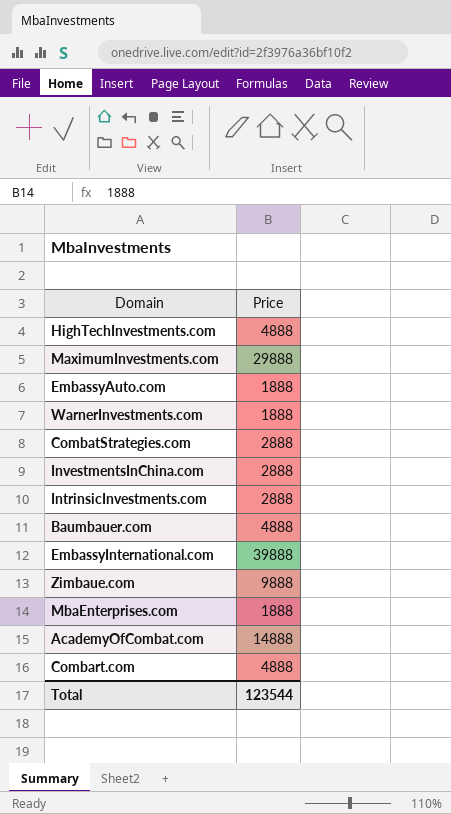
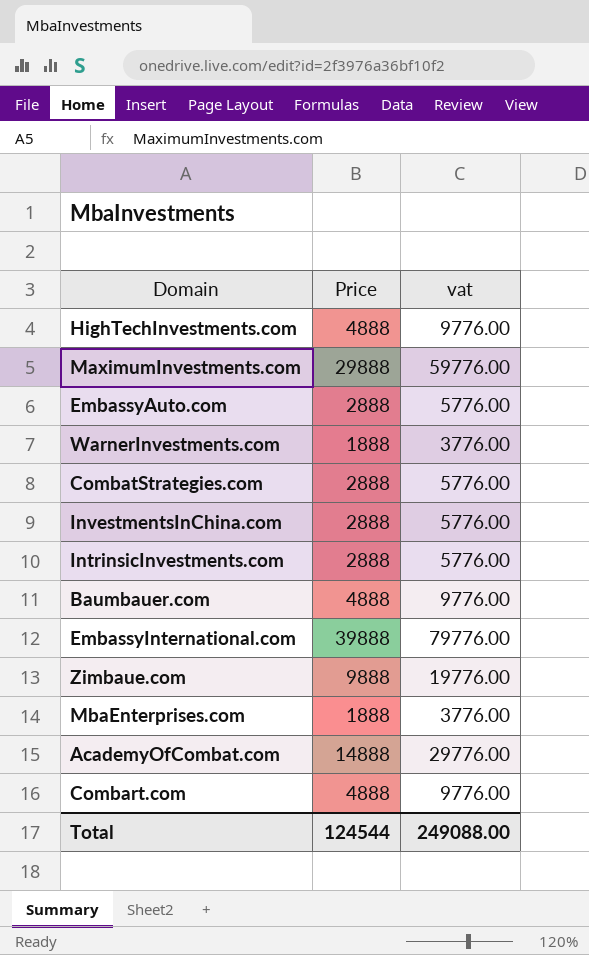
column vat | formula: none -> [Price] * 2
EmbassyAuto.com | Price: 1888 -> 2888
Total | Price: 123544 -> 124544

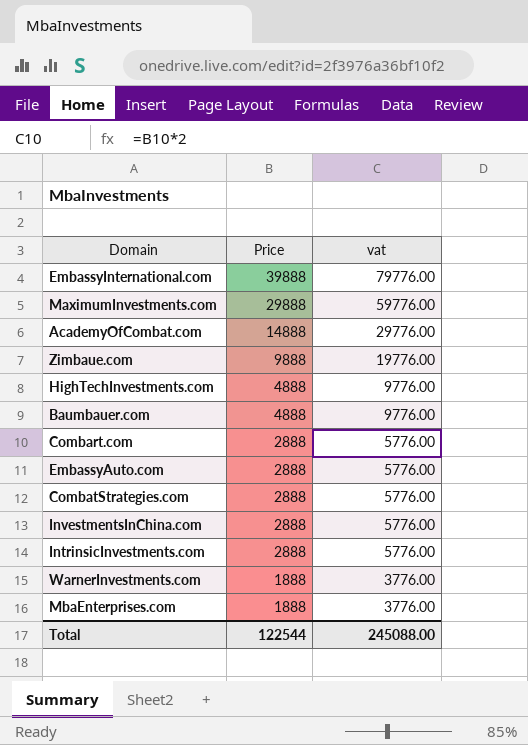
row order: none -> Price descending
Combart.com | Price: 4888 -> 2888
Combart.com | vat: 9776.00 -> 5776.00
Total | Price: 124544 -> 122544
Total | vat: 249088.00 -> 245088.00

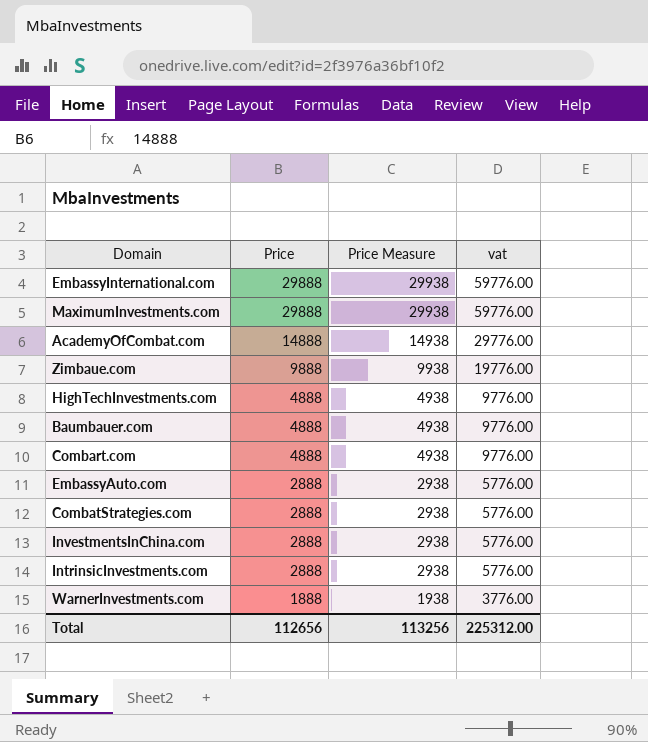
column Price Measure | formula: none -> [Price] + 50
row MbaEnterprises.com: 1888 | 3776.00 -> none
EmbassyInternational.com | Price: 39888 -> 29888
EmbassyInternational.com | vat: 79776.00 -> 59776.00
Combart.com | Price: 2888 -> 4888
Combart.com | vat: 5776.00 -> 9776.00
Total | Price: 122544 -> 112656
Total | vat: 245088.00 -> 225312.00

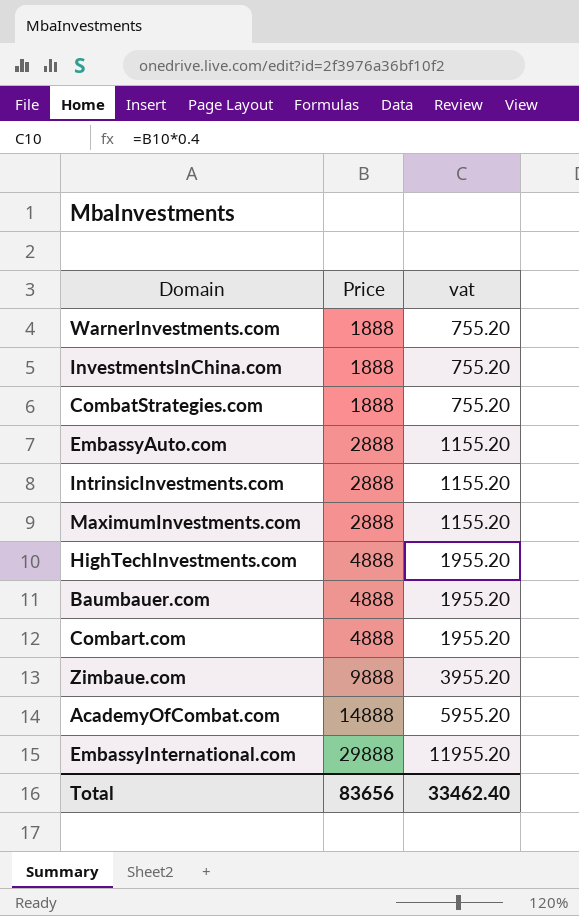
row order: Price descending -> Price ascending
column Price Measure | formula: [Price] + 50 -> none
column vat | formula: [Price] * 2 -> [Price] * 0.4
InvestmentsInChina.com | Price: 2888 -> 1888
CombatStrategies.com | Price: 2888 -> 1888
MaximumInvestments.com | Price: 29888 -> 2888
Total | Price: 112656 -> 83656
Total | vat: 225312.00 -> 33462.40

